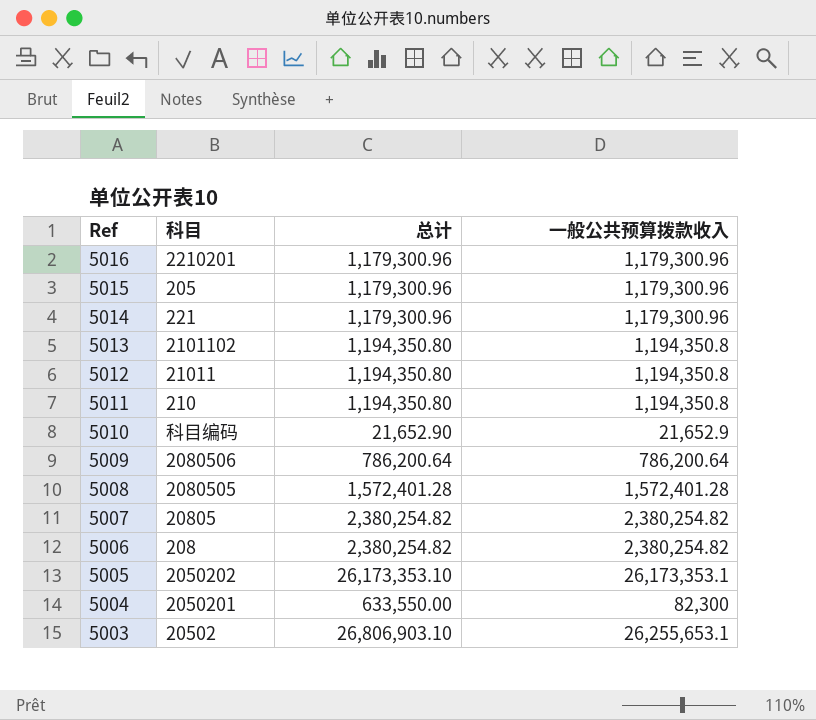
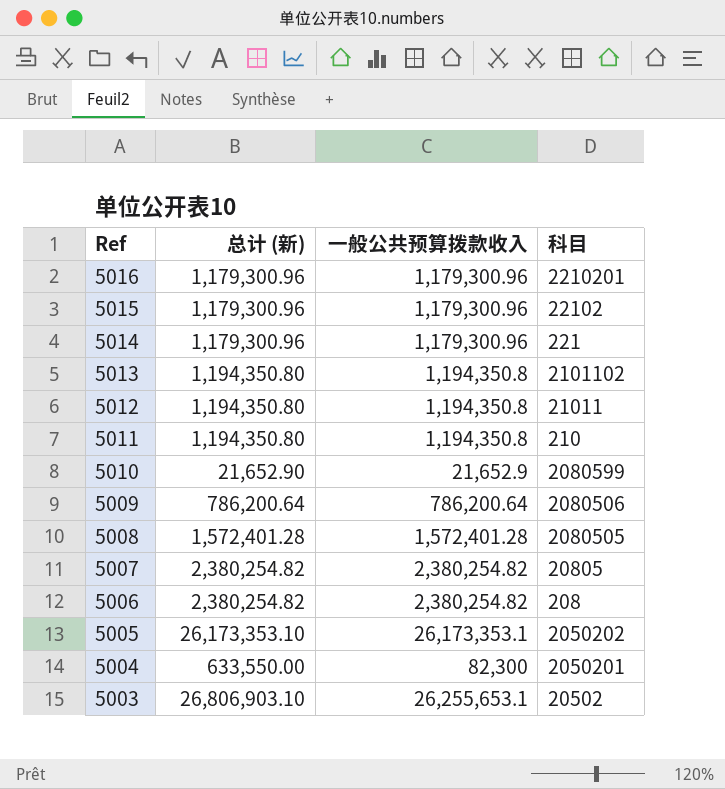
column name: 总计 -> 总计 (新)
column 科目 | position: 2 -> 4
5015 | 科目: 205 -> 22102
5010 | 科目: 科目编码 -> 2080599

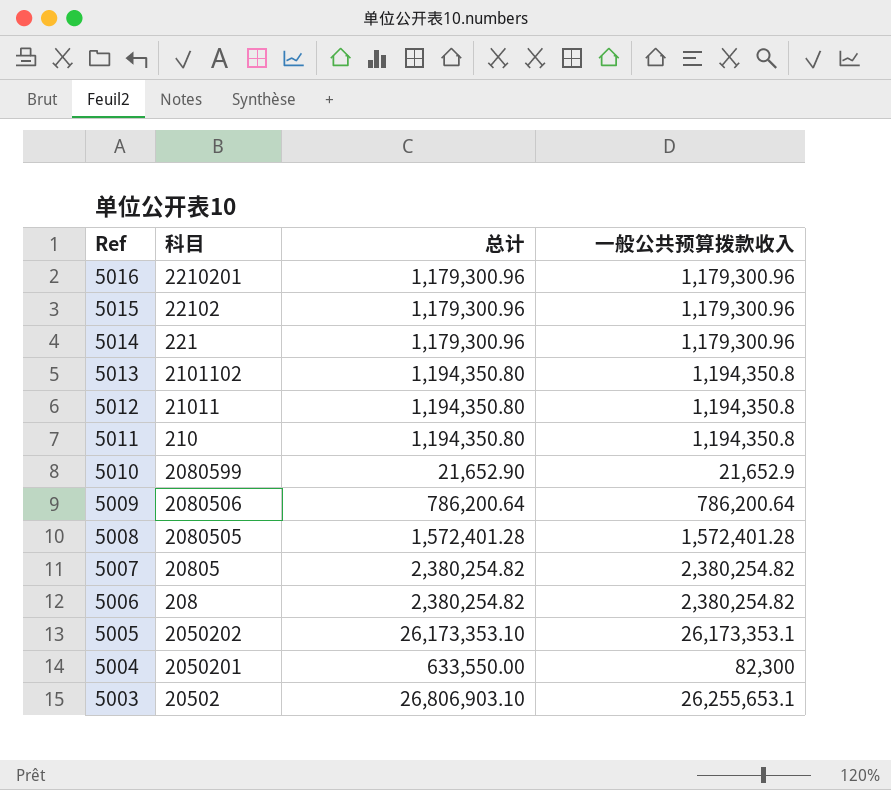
column 科目 | position: 4 -> 2
column name: 总计 (新) -> 总计

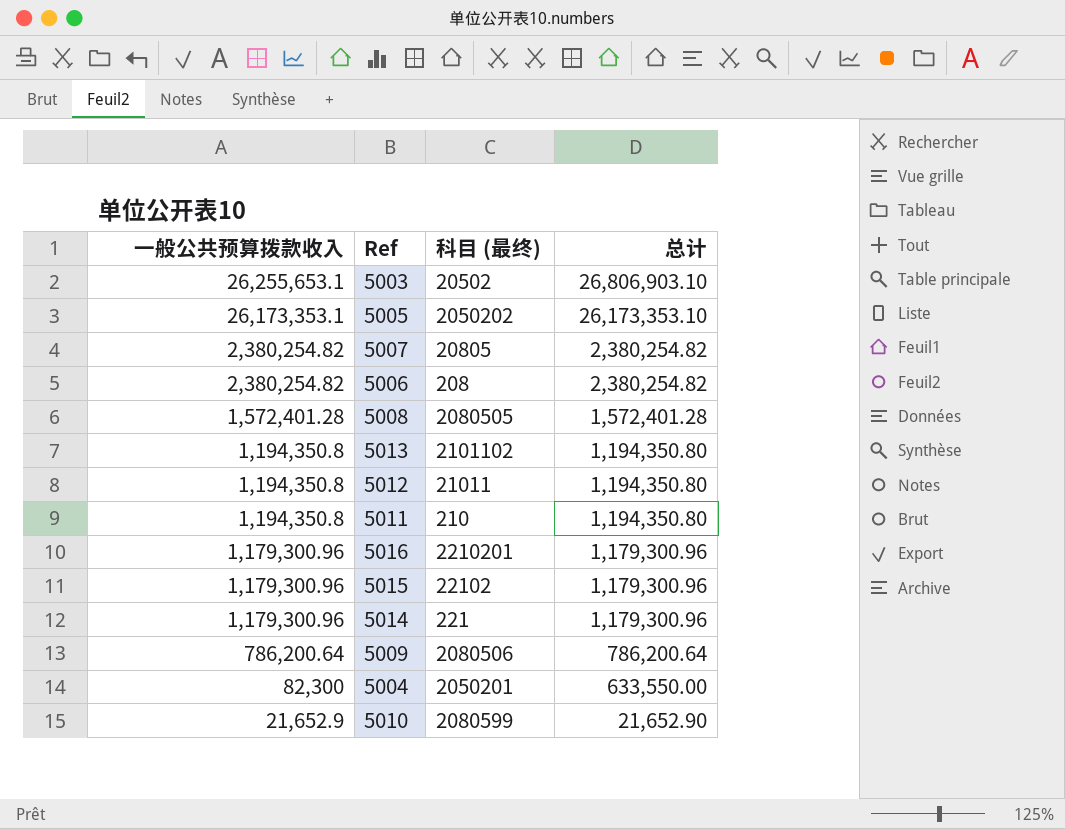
row order: Ref descending -> 一般公共预算拨款收入 descending
column 一般公共预算拨款收入 | position: 4 -> 1
column name: 科目 -> 科目 (最终)

